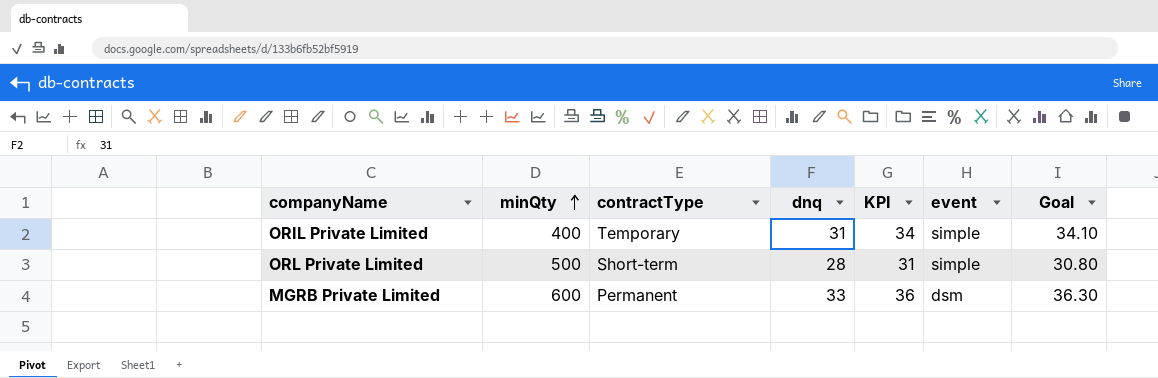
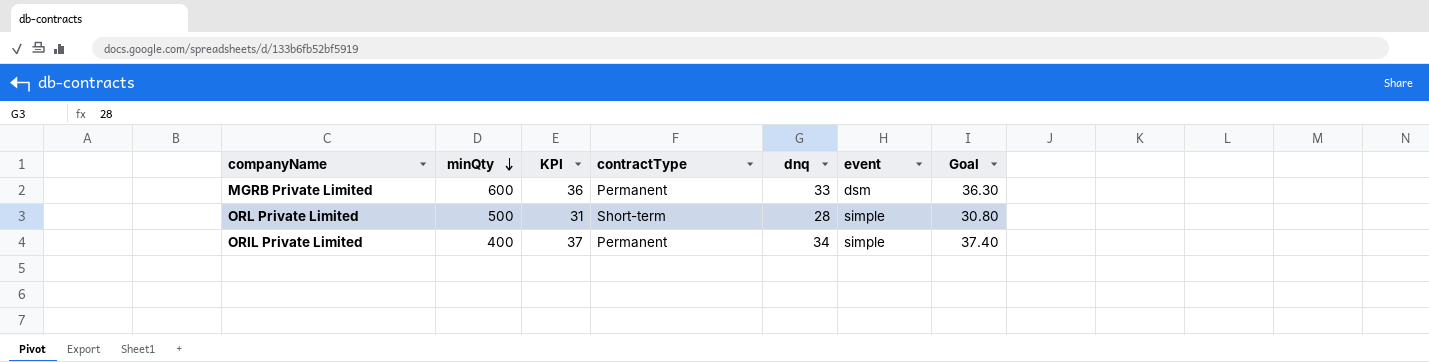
row order: minQty ascending -> minQty descending
column KPI | position: 5 -> 3
ORIL Private Limited | KPI: 34 -> 37
ORIL Private Limited | contractType: Temporary -> Permanent
ORIL Private Limited | dnq: 31 -> 34
ORIL Private Limited | Goal: 34.10 -> 37.40

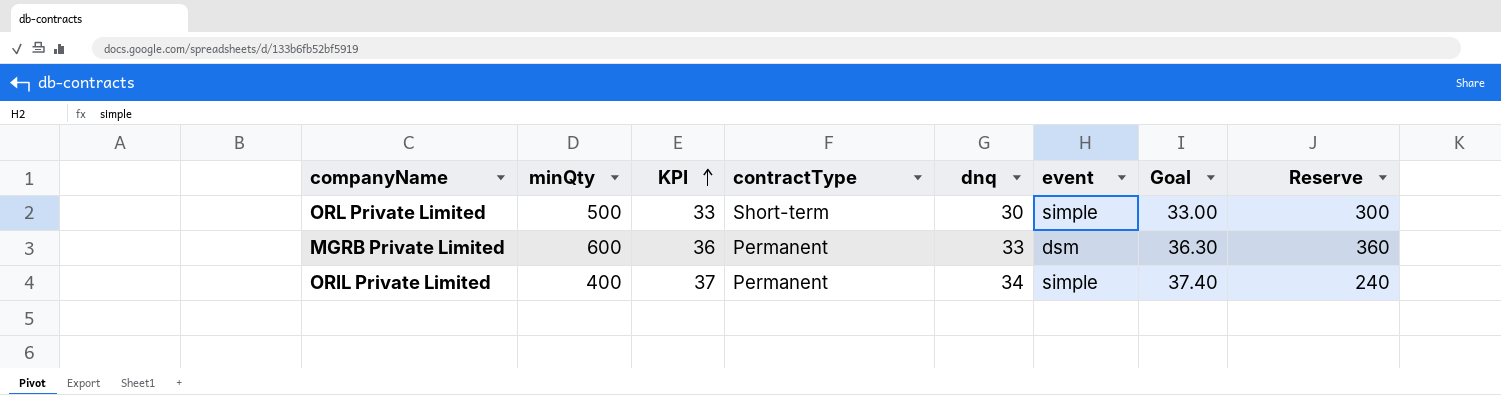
row order: minQty descending -> KPI ascending
column Reserve | formula: none -> [minQty] * 0.6
ORL Private Limited | KPI: 31 -> 33
ORL Private Limited | dnq: 28 -> 30
ORL Private Limited | Goal: 30.80 -> 33.00

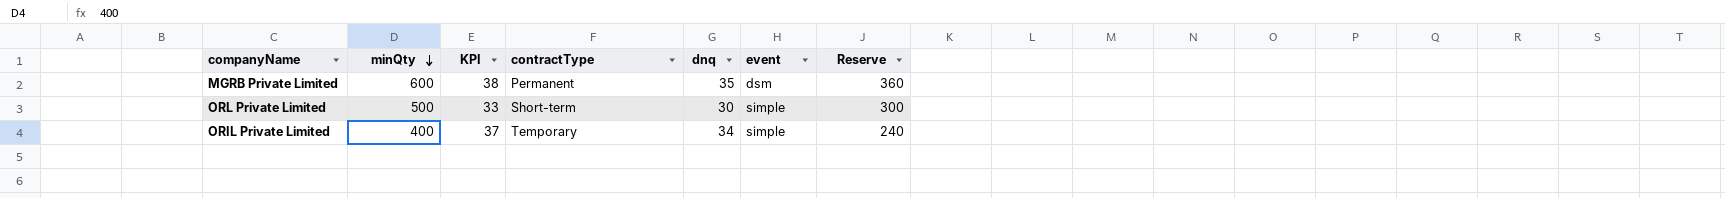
row order: KPI ascending -> minQty descending
column Goal | formula: [dnq] * 1.1 -> none
MGRB Private Limited | KPI: 36 -> 38
MGRB Private Limited | dnq: 33 -> 35
ORIL Private Limited | contractType: Permanent -> Temporary

